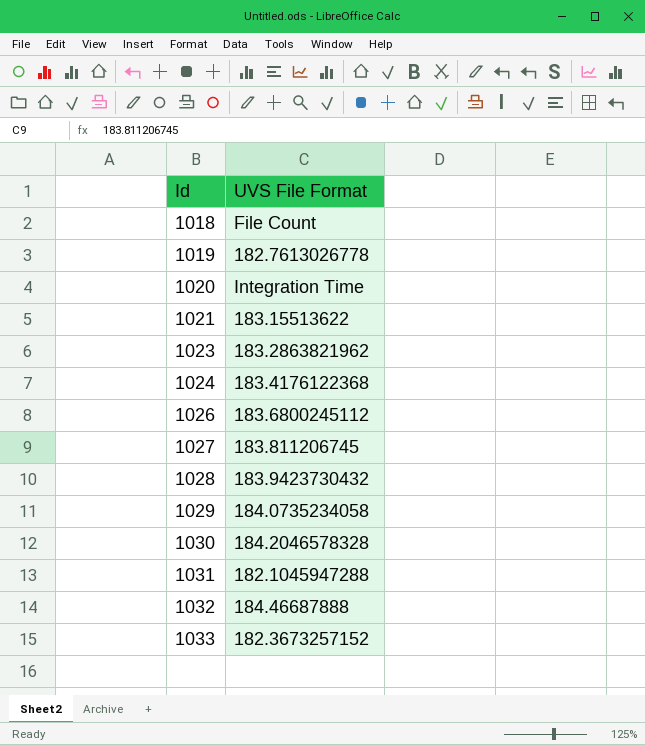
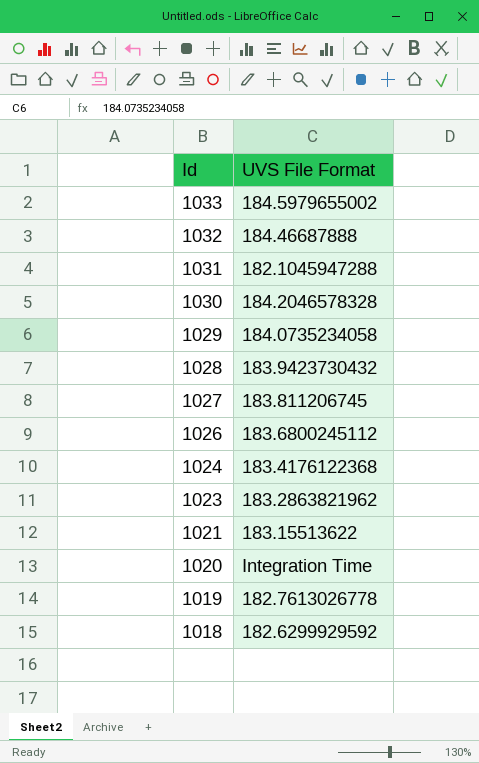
row order: Id ascending -> Id descending
1033 | UVS File Format: 182.3673257152 -> 184.5979655002
1018 | UVS File Format: File Count -> 182.6299929592

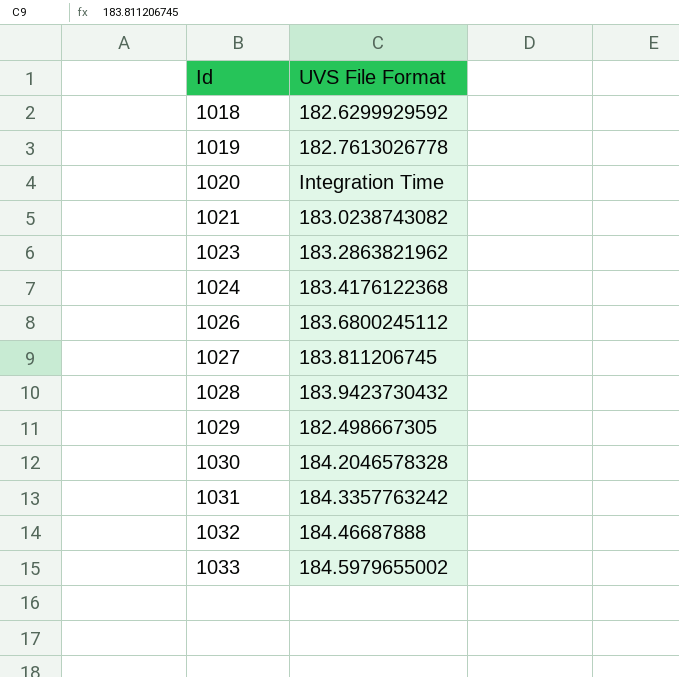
row order: Id descending -> Id ascending
1021 | UVS File Format: 183.15513622 -> 183.0238743082
1029 | UVS File Format: 184.0735234058 -> 182.498667305
1031 | UVS File Format: 182.1045947288 -> 184.3357763242

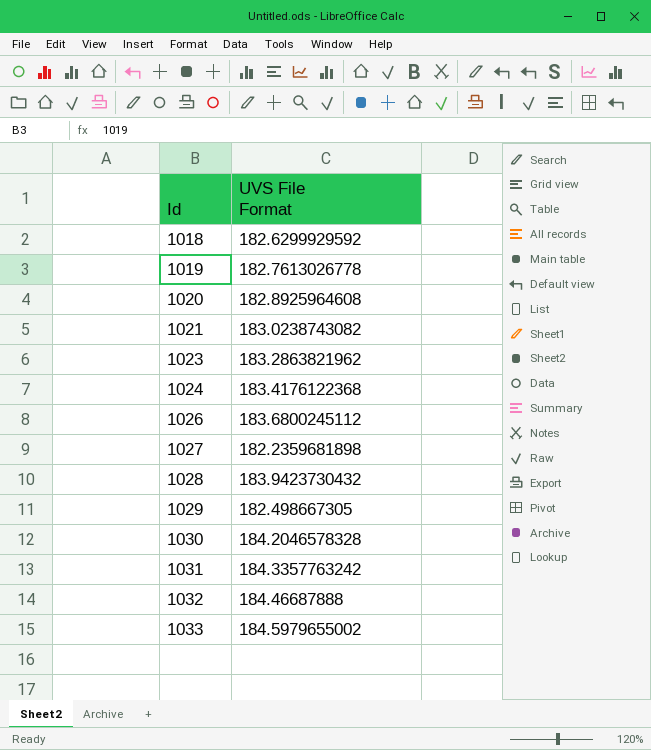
1020 | UVS File Format: Integration Time -> 182.8925964608
1027 | UVS File Format: 183.811206745 -> 182.2359681898

